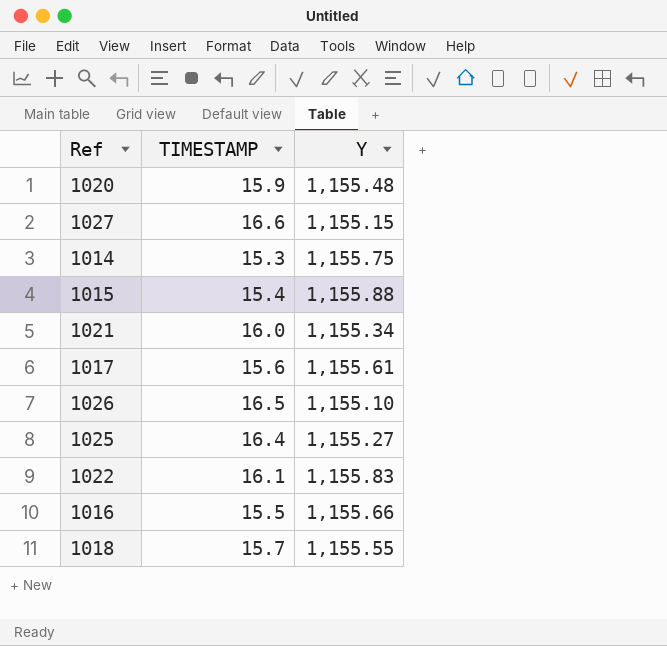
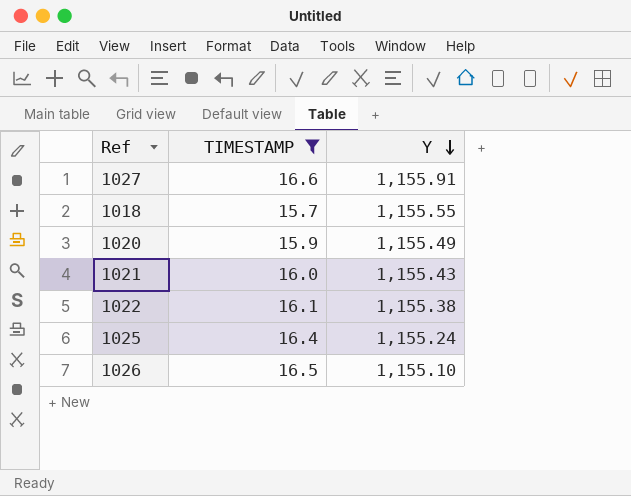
filter: none -> TIMESTAMP >= 15.7
row order: none -> Y descending
1027 | Y: 1,155.15 -> 1,155.91
1020 | Y: 1,155.48 -> 1,155.49
1021 | Y: 1,155.34 -> 1,155.43
1022 | Y: 1,155.83 -> 1,155.38
1025 | Y: 1,155.27 -> 1,155.24

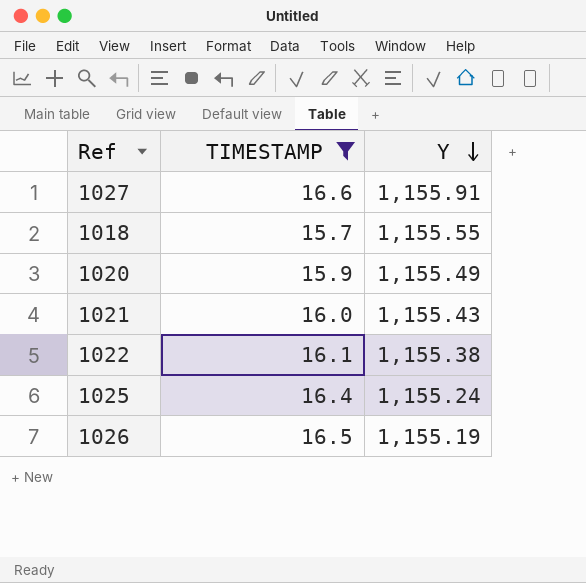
1026 | Y: 1,155.10 -> 1,155.19

